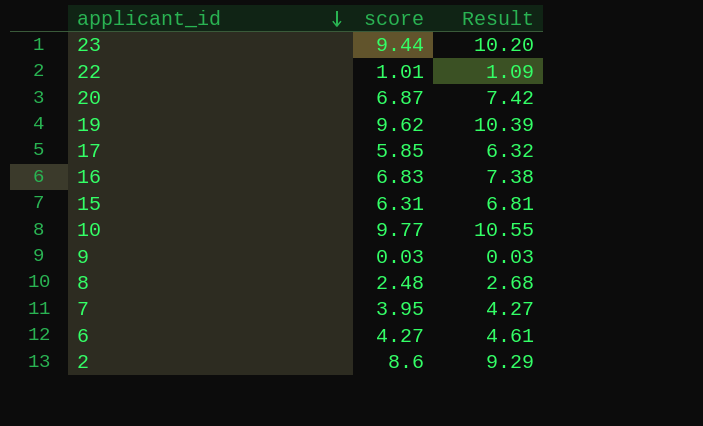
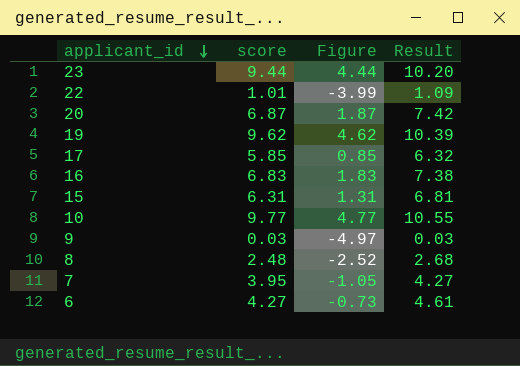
column Figure | formula: none -> [score] - 5
row 2: 8.6 | 9.29 -> none

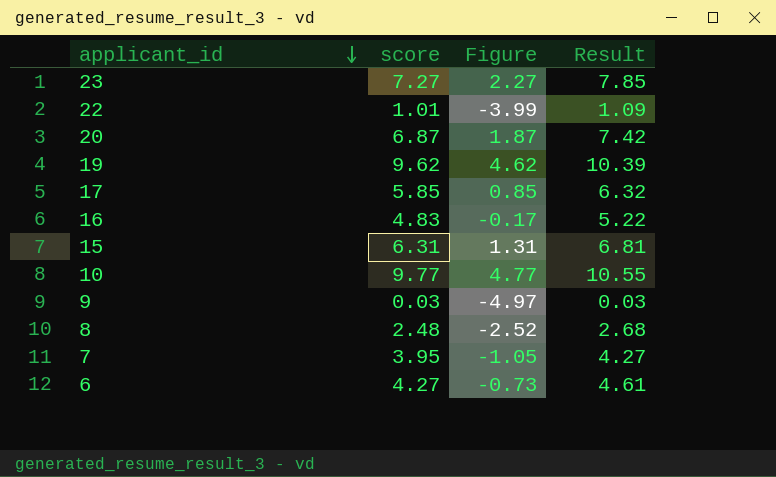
23 | score: 9.44 -> 7.27
23 | Figure: 4.44 -> 2.27
23 | Result: 10.20 -> 7.85
16 | score: 6.83 -> 4.83
16 | Figure: 1.83 -> -0.17
16 | Result: 7.38 -> 5.22

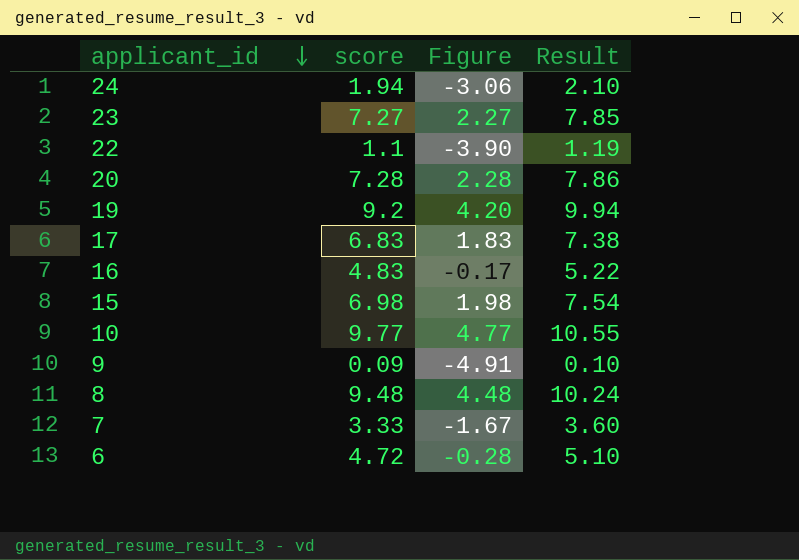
row 24: none -> 1.94 | -3.06 | 2.10
22 | score: 1.01 -> 1.1
22 | Figure: -3.99 -> -3.90
22 | Result: 1.09 -> 1.19
20 | score: 6.87 -> 7.28
20 | Figure: 1.87 -> 2.28
20 | Result: 7.42 -> 7.86
19 | score: 9.62 -> 9.2
19 | Figure: 4.62 -> 4.20
19 | Result: 10.39 -> 9.94
17 | score: 5.85 -> 6.83
17 | Figure: 0.85 -> 1.83
17 | Result: 6.32 -> 7.38
15 | score: 6.31 -> 6.98
15 | Figure: 1.31 -> 1.98
15 | Result: 6.81 -> 7.54
9 | score: 0.03 -> 0.09
9 | Figure: -4.97 -> -4.91
9 | Result: 0.03 -> 0.10
8 | score: 2.48 -> 9.48
8 | Figure: -2.52 -> 4.48
8 | Result: 2.68 -> 10.24
7 | score: 3.95 -> 3.33
7 | Figure: -1.05 -> -1.67
7 | Result: 4.27 -> 3.60
6 | score: 4.27 -> 4.72
6 | Figure: -0.73 -> -0.28
6 | Result: 4.61 -> 5.10

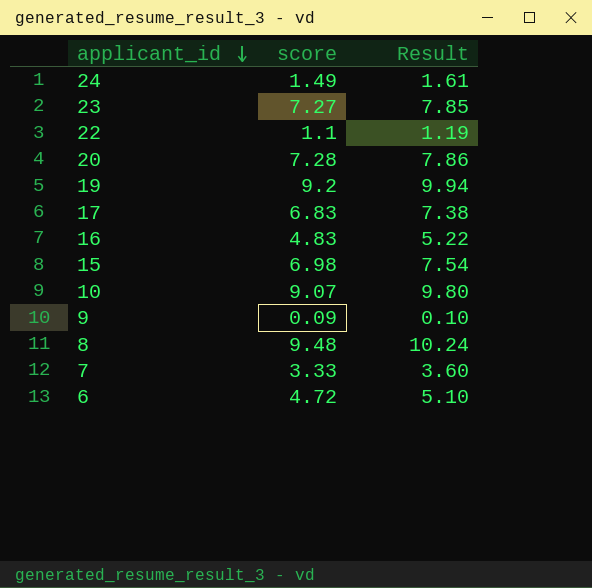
column Figure | formula: [score] - 5 -> none
24 | score: 1.94 -> 1.49
24 | Result: 2.10 -> 1.61
10 | score: 9.77 -> 9.07
10 | Result: 10.55 -> 9.80

